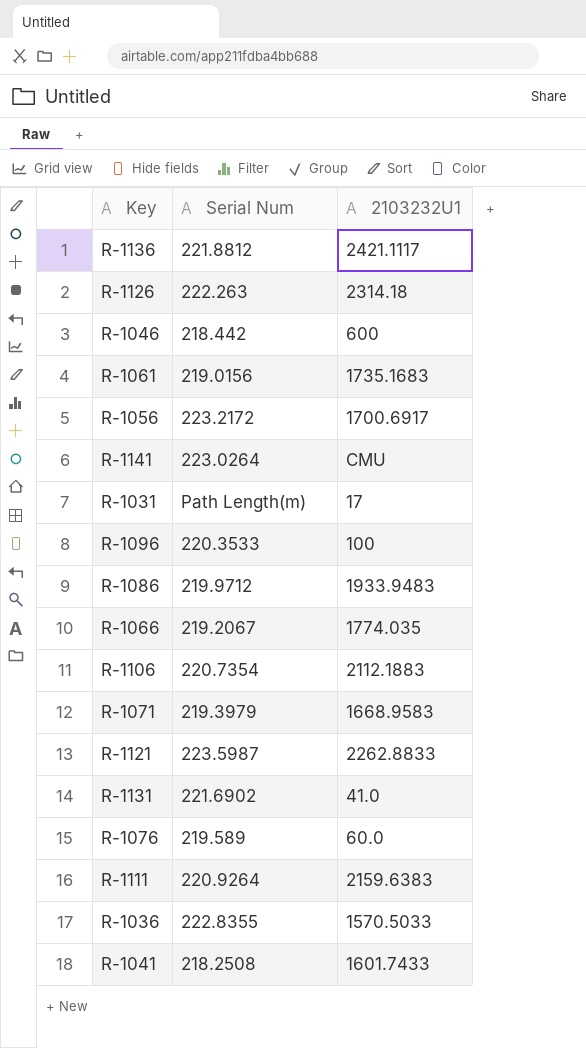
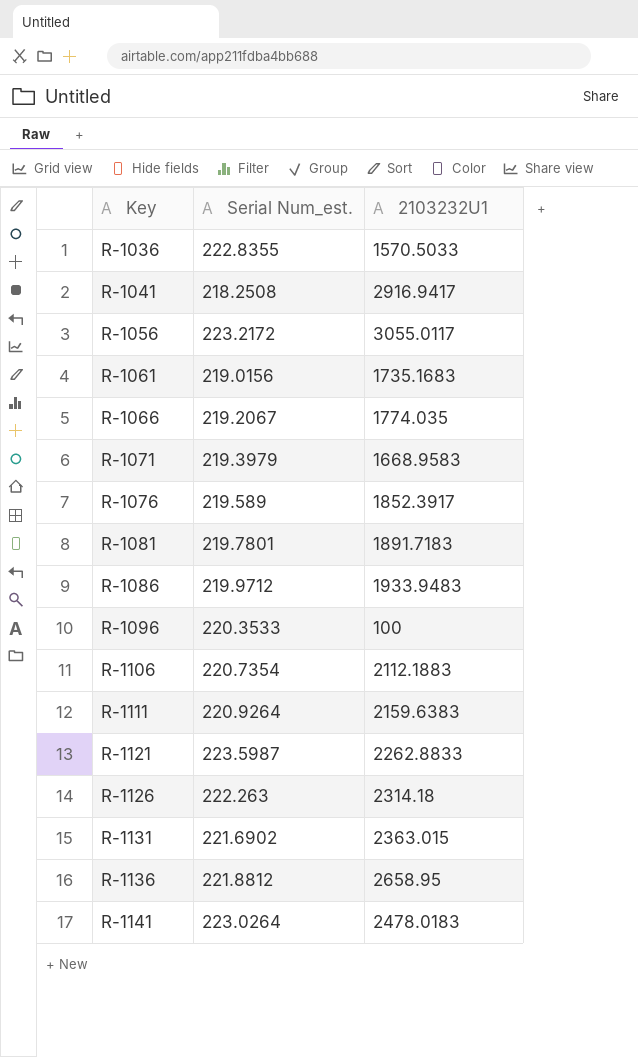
row order: none -> Key ascending
column name: Serial Num -> Serial Num_est.
row R-1046: 218.442 | 600 -> none
row R-1031: Path Length(m) | 17 -> none
R-1041 | 2103232U1: 1601.7433 -> 2916.9417
R-1056 | 2103232U1: 1700.6917 -> 3055.0117
R-1076 | 2103232U1: 60.0 -> 1852.3917
row R-1081: none -> 219.7801 | 1891.7183
R-1131 | 2103232U1: 41.0 -> 2363.015
R-1136 | 2103232U1: 2421.1117 -> 2658.95
R-1141 | 2103232U1: CMU -> 2478.0183

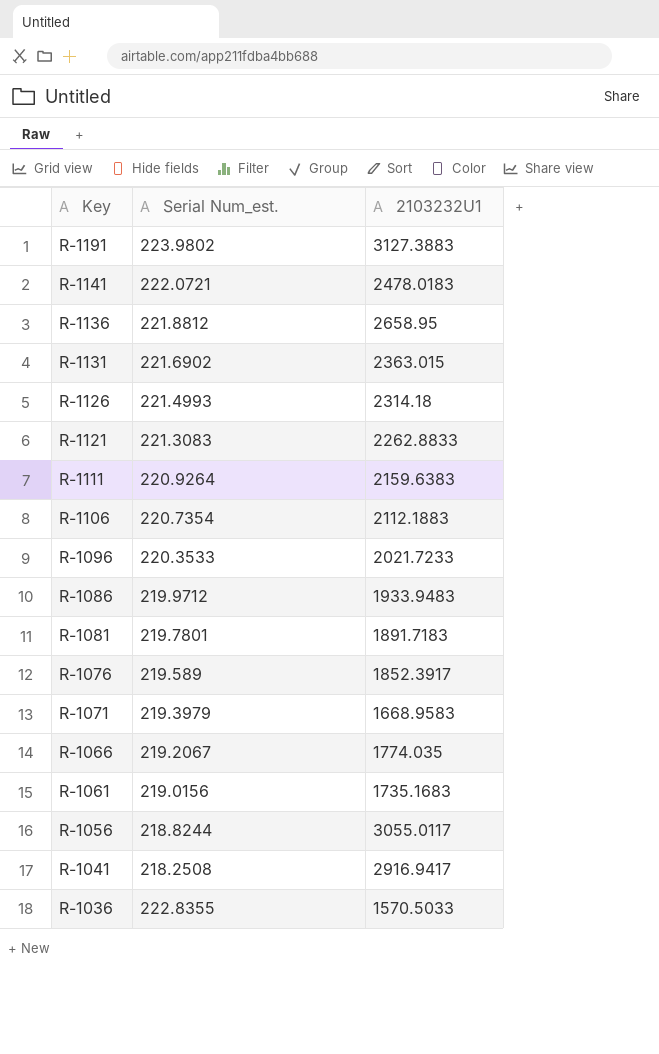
row order: Key ascending -> Key descending
row R-1191: none -> 223.9802 | 3127.3883
R-1141 | Serial Num_est.: 223.0264 -> 222.0721
R-1126 | Serial Num_est.: 222.263 -> 221.4993
R-1121 | Serial Num_est.: 223.5987 -> 221.3083
R-1096 | 2103232U1: 100 -> 2021.7233
R-1056 | Serial Num_est.: 223.2172 -> 218.8244

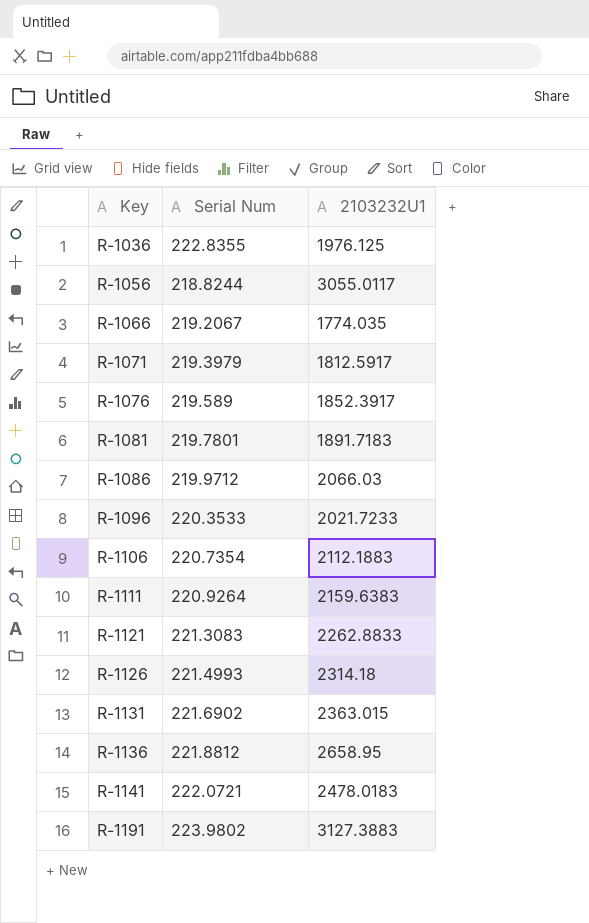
row order: Key descending -> Key ascending
column name: Serial Num_est. -> Serial Num
row R-1061: 219.0156 | 1735.1683 -> none
row R-1041: 218.2508 | 2916.9417 -> none
R-1036 | 2103232U1: 1570.5033 -> 1976.125
R-1071 | 2103232U1: 1668.9583 -> 1812.5917
R-1086 | 2103232U1: 1933.9483 -> 2066.03

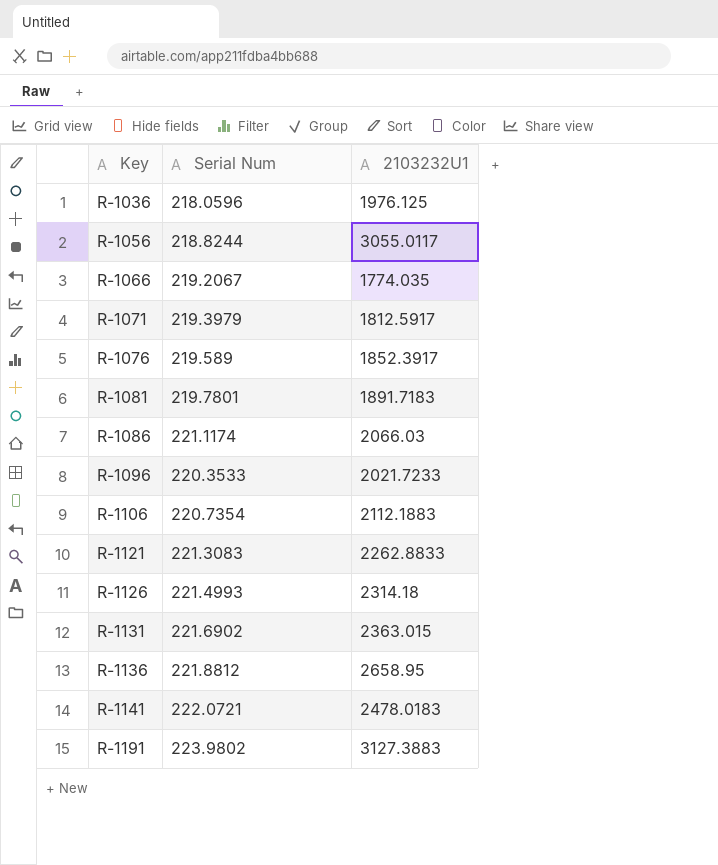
row R-1111: 220.9264 | 2159.6383 -> none
R-1036 | Serial Num: 222.8355 -> 218.0596
R-1086 | Serial Num: 219.9712 -> 221.1174

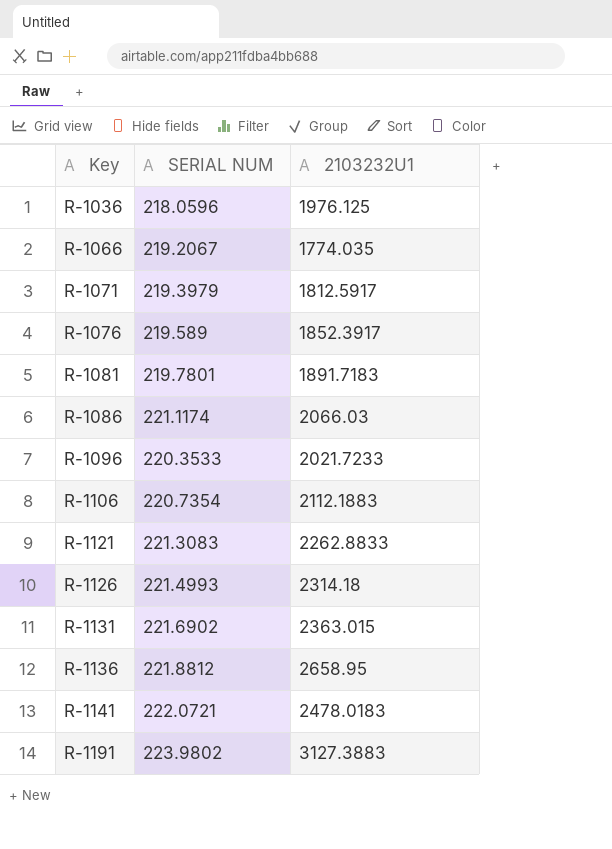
column name: Serial Num -> SERIAL NUM
row R-1056: 218.8244 | 3055.0117 -> none

